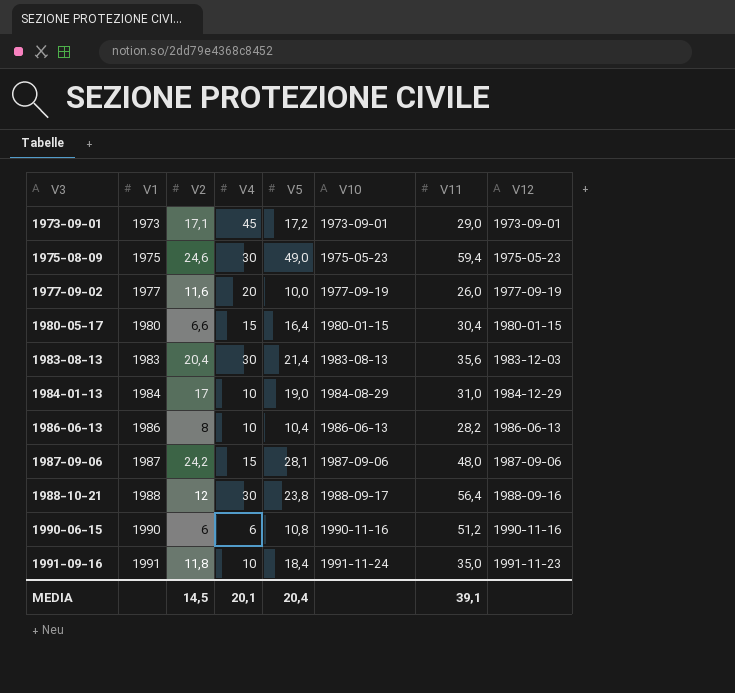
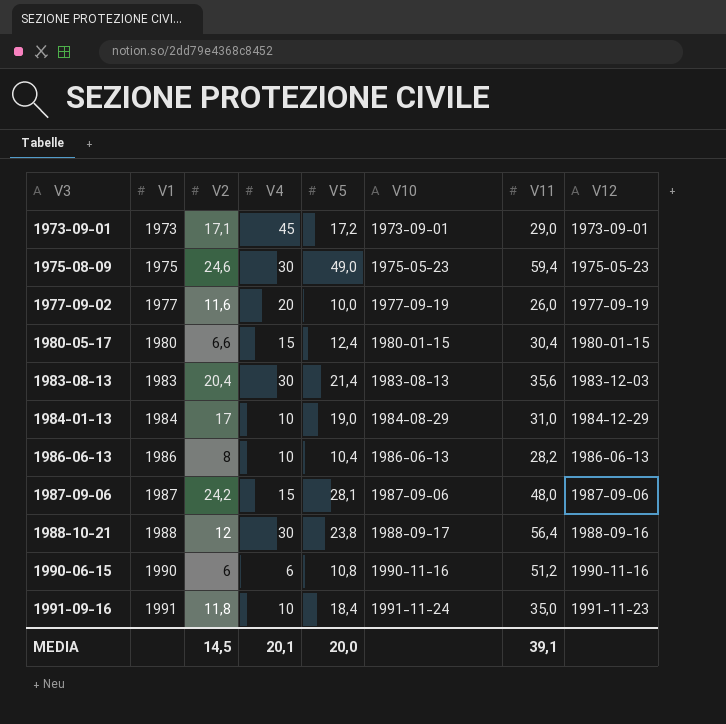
1980-05-17 | V5: 16,4 -> 12,4
MEDIA | V5: 20,4 -> 20,0

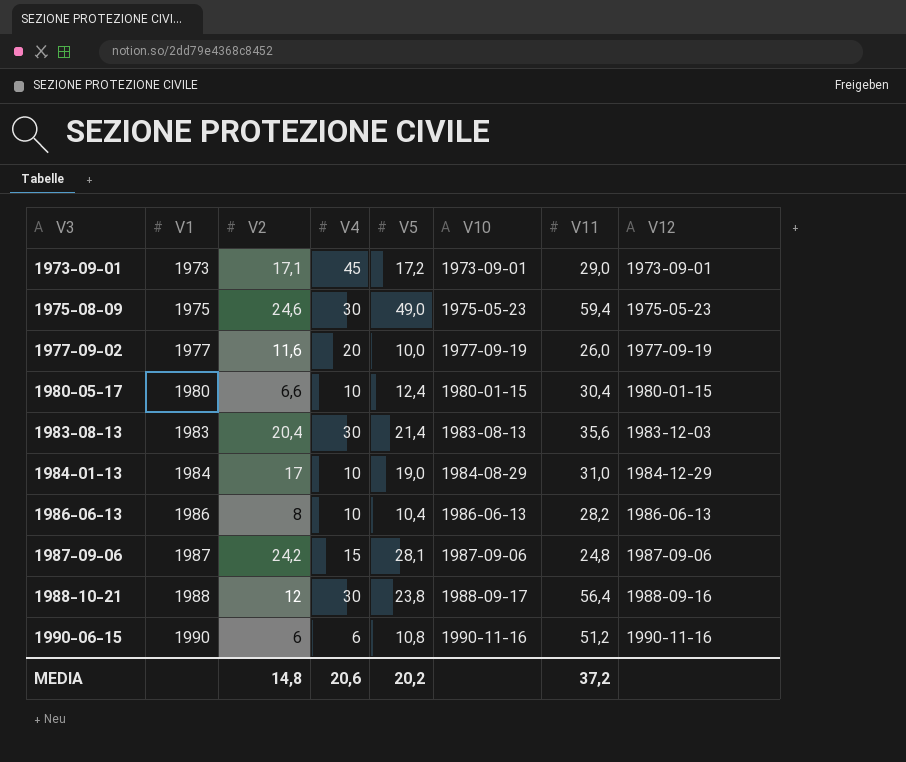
row 1991-09-16: 1991 | 11,8 | 10 | 18,4 | 1991-11-24 | 35,0 | 1991-11-23 -> none
1980-05-17 | V4: 15 -> 10
1987-09-06 | V11: 48,0 -> 24,8
MEDIA | V2: 14,5 -> 14,8
MEDIA | V4: 20,1 -> 20,6
MEDIA | V5: 20,0 -> 20,2
MEDIA | V11: 39,1 -> 37,2

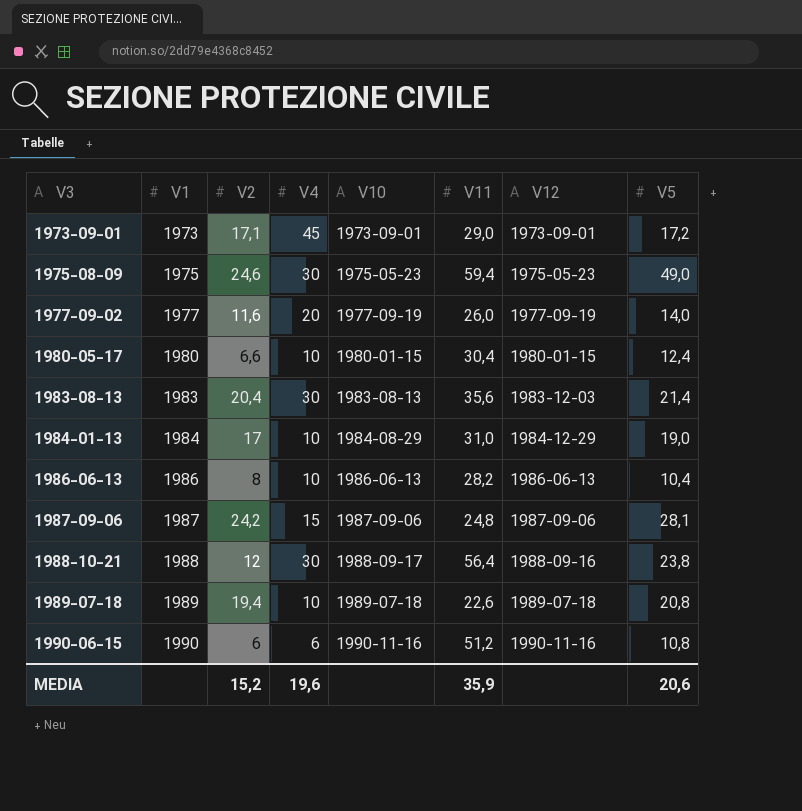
column V5 | position: 5 -> 8
1977-09-02 | V5: 10,0 -> 14,0
row 1989-07-18: none -> 1989 | 19,4 | 10 | 1989-07-18 | 22,6 | 1989-07-18 | 20,8
MEDIA | V2: 14,8 -> 15,2
MEDIA | V4: 20,6 -> 19,6
MEDIA | V11: 37,2 -> 35,9
MEDIA | V5: 20,2 -> 20,6

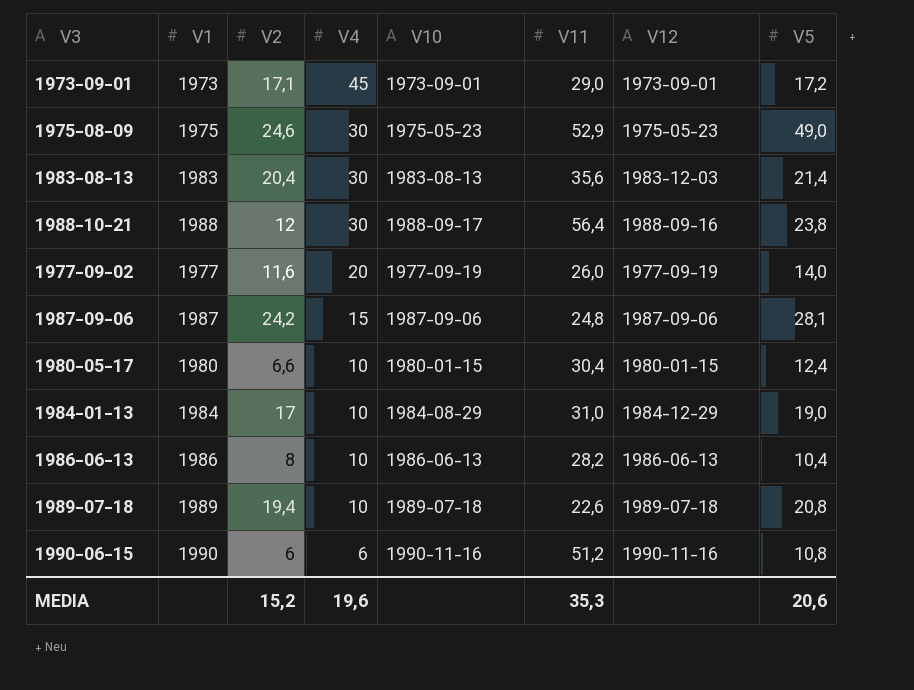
row order: V3 ascending -> V4 descending
1975-08-09 | V11: 59,4 -> 52,9
MEDIA | V11: 35,9 -> 35,3

